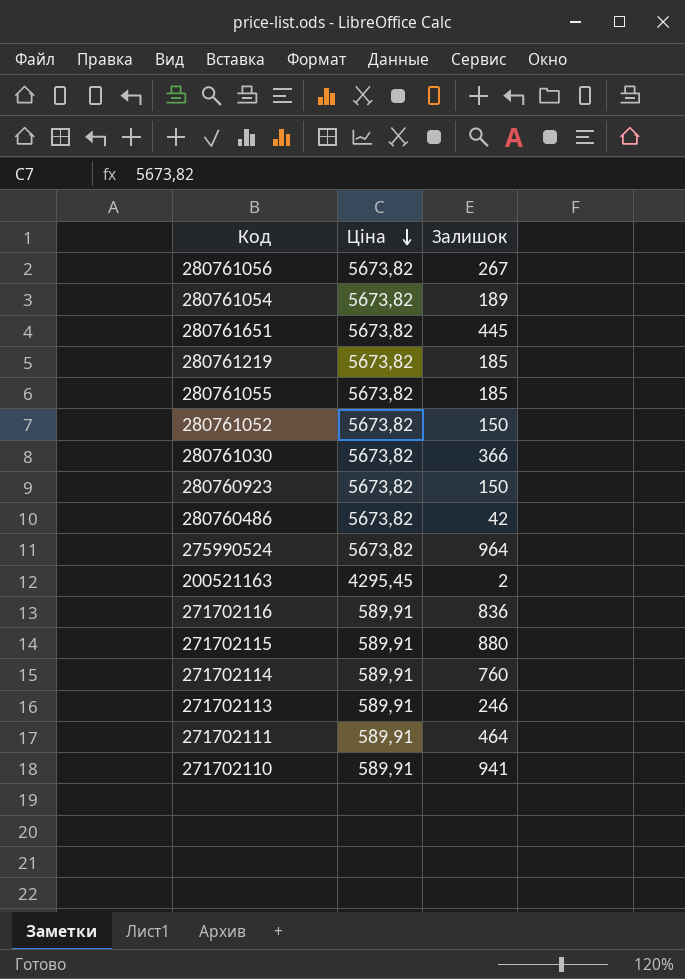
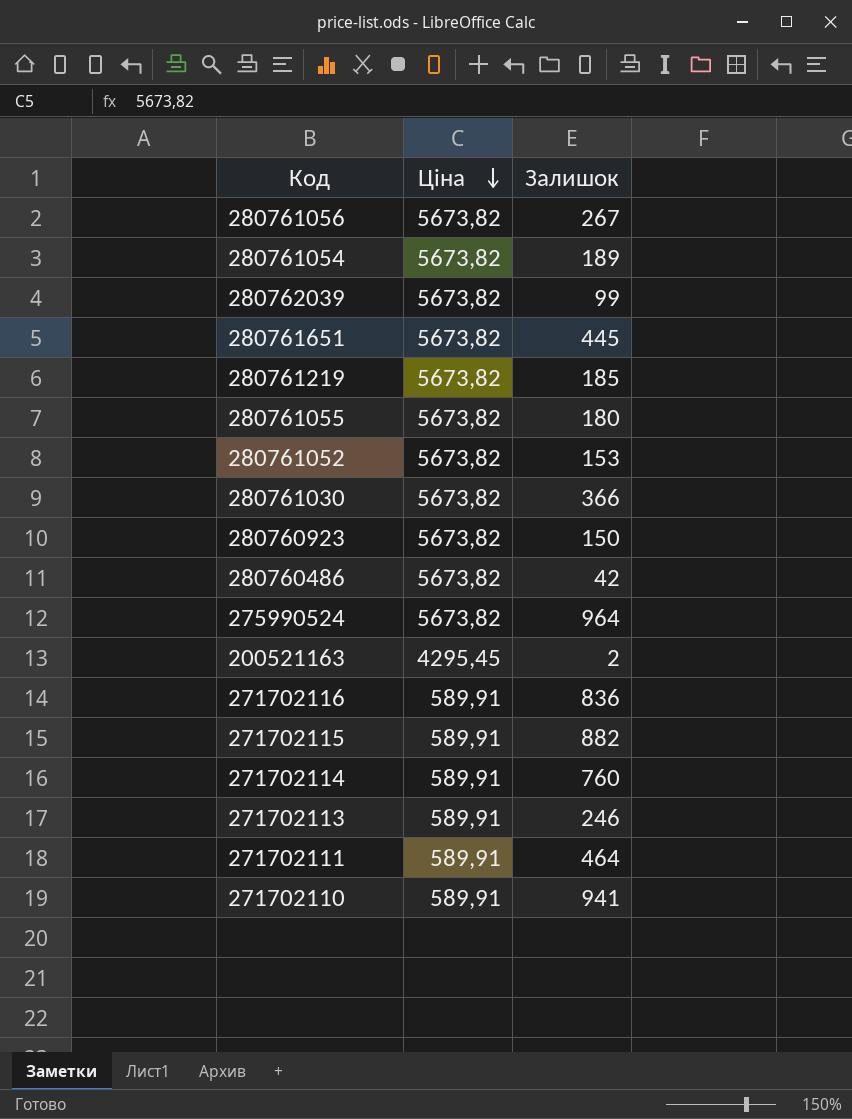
row 280762039: none -> 5673,82 | 99
280761055 | Залишок: 185 -> 180
280761052 | Залишок: 150 -> 153
271702115 | Залишок: 880 -> 882

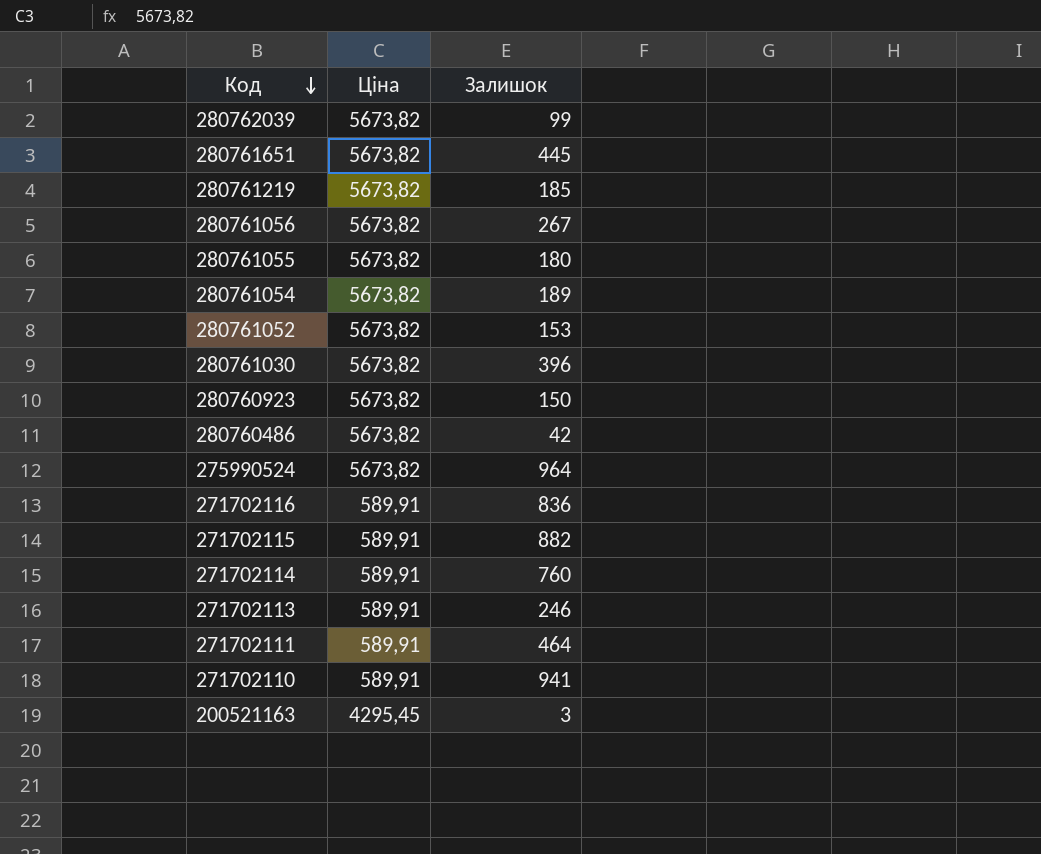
row order: Ціна descending -> Код descending
280761030 | Залишок: 366 -> 396
200521163 | Залишок: 2 -> 3

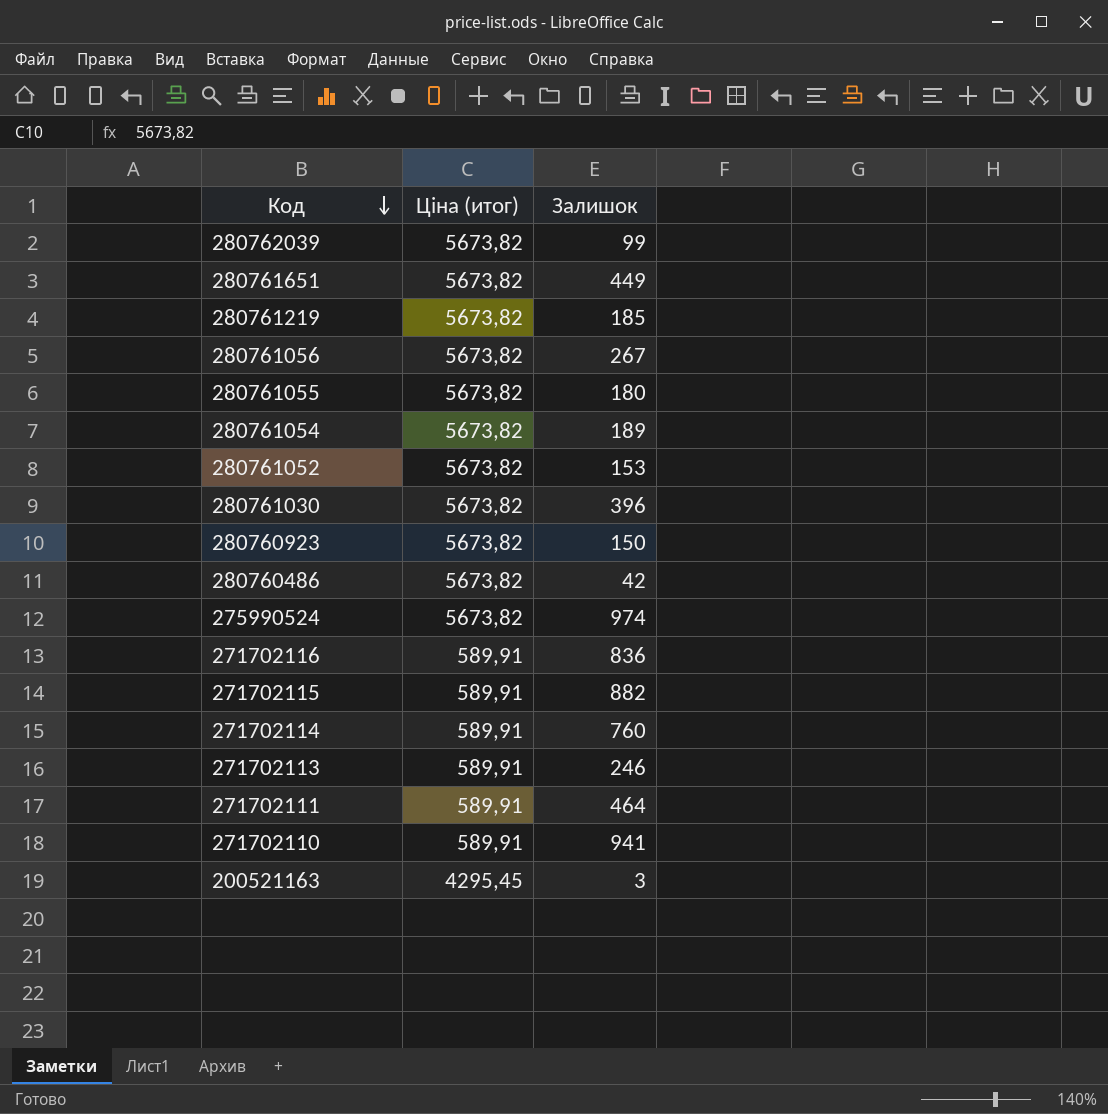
column name: Ціна -> Ціна (итог)
280761651 | Залишок: 445 -> 449
275990524 | Залишок: 964 -> 974

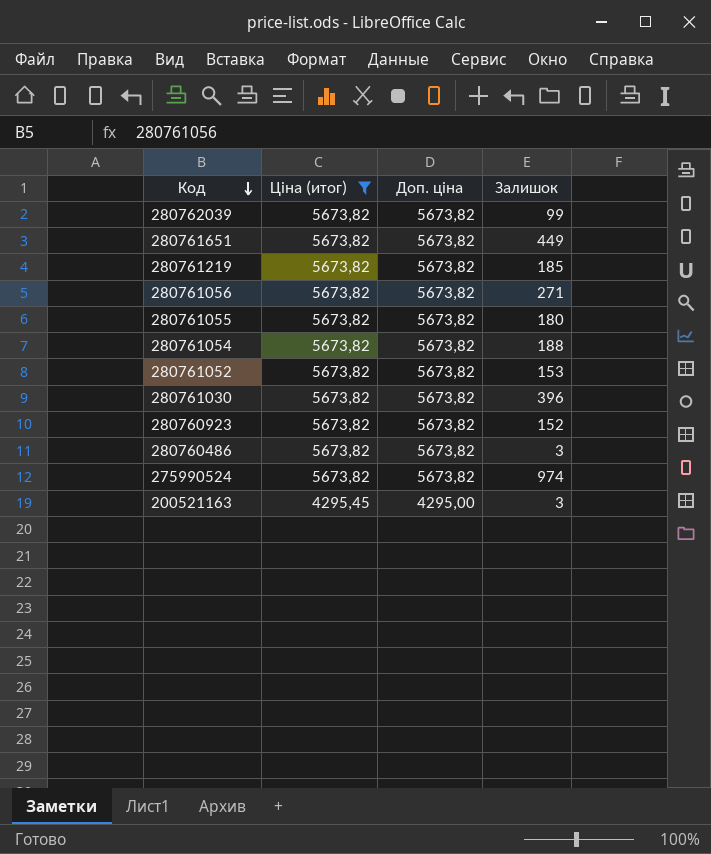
filter: none -> Ціна (итог) != 589,91
column Доп. ціна | position: none -> 3
280761056 | Залишок: 267 -> 271
280761054 | Залишок: 189 -> 188
280760923 | Залишок: 150 -> 152
280760486 | Залишок: 42 -> 3

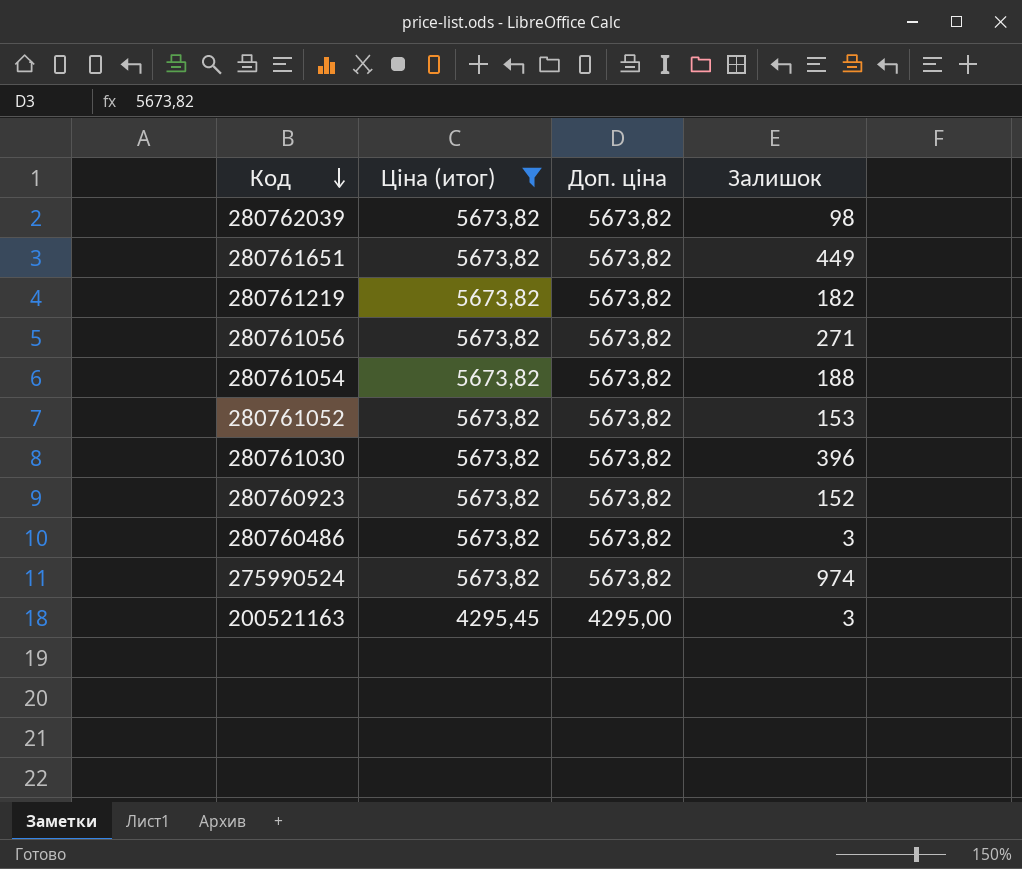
row 280761055: 5673,82 | 5673,82 | 180 -> none
280762039 | Залишок: 99 -> 98
280761219 | Залишок: 185 -> 182

